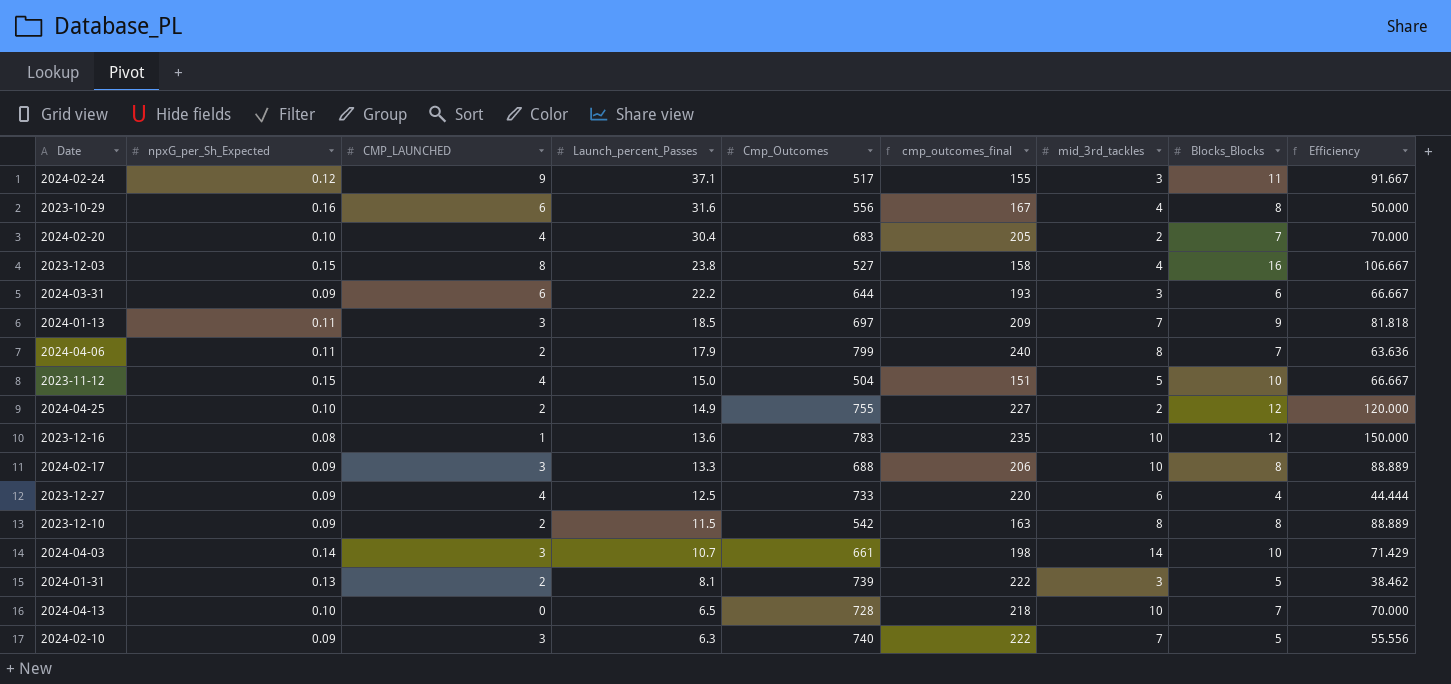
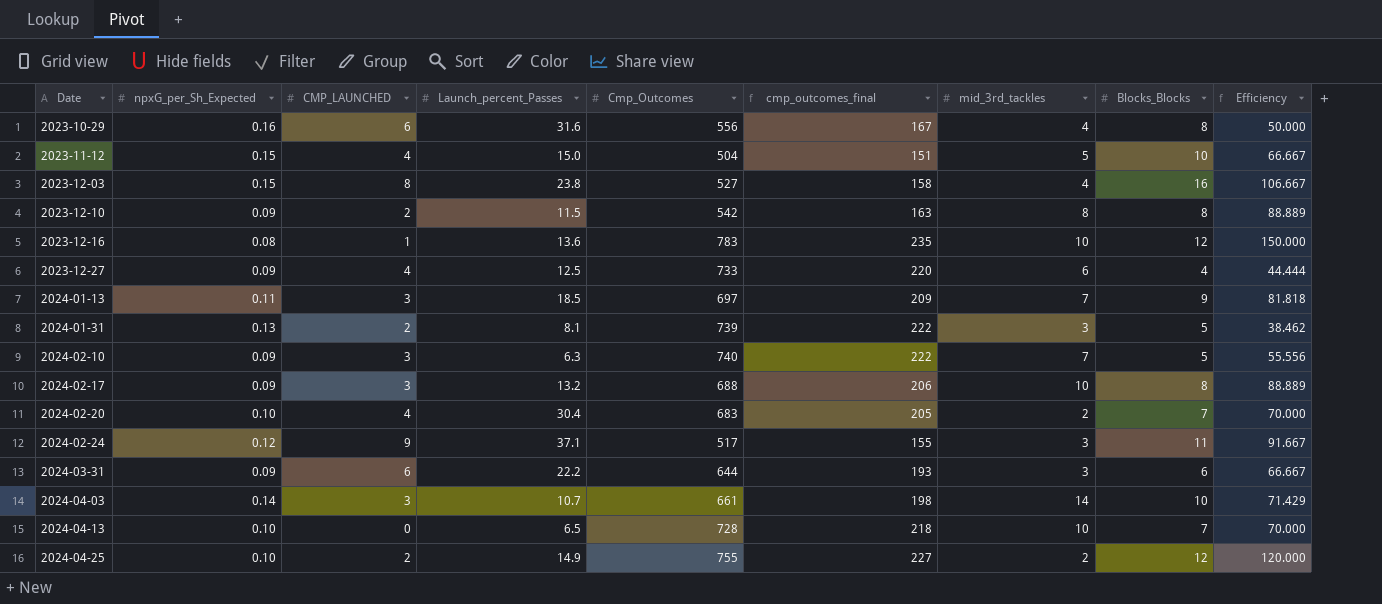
row order: Launch_percent_Passes descending -> Date ascending
row 2024-04-06: 0.11 | 2 | 17.9 | 799 | 240 | 8 | 7 | 63.636 -> none
2024-02-17 | Launch_percent_Passes: 13.3 -> 13.2

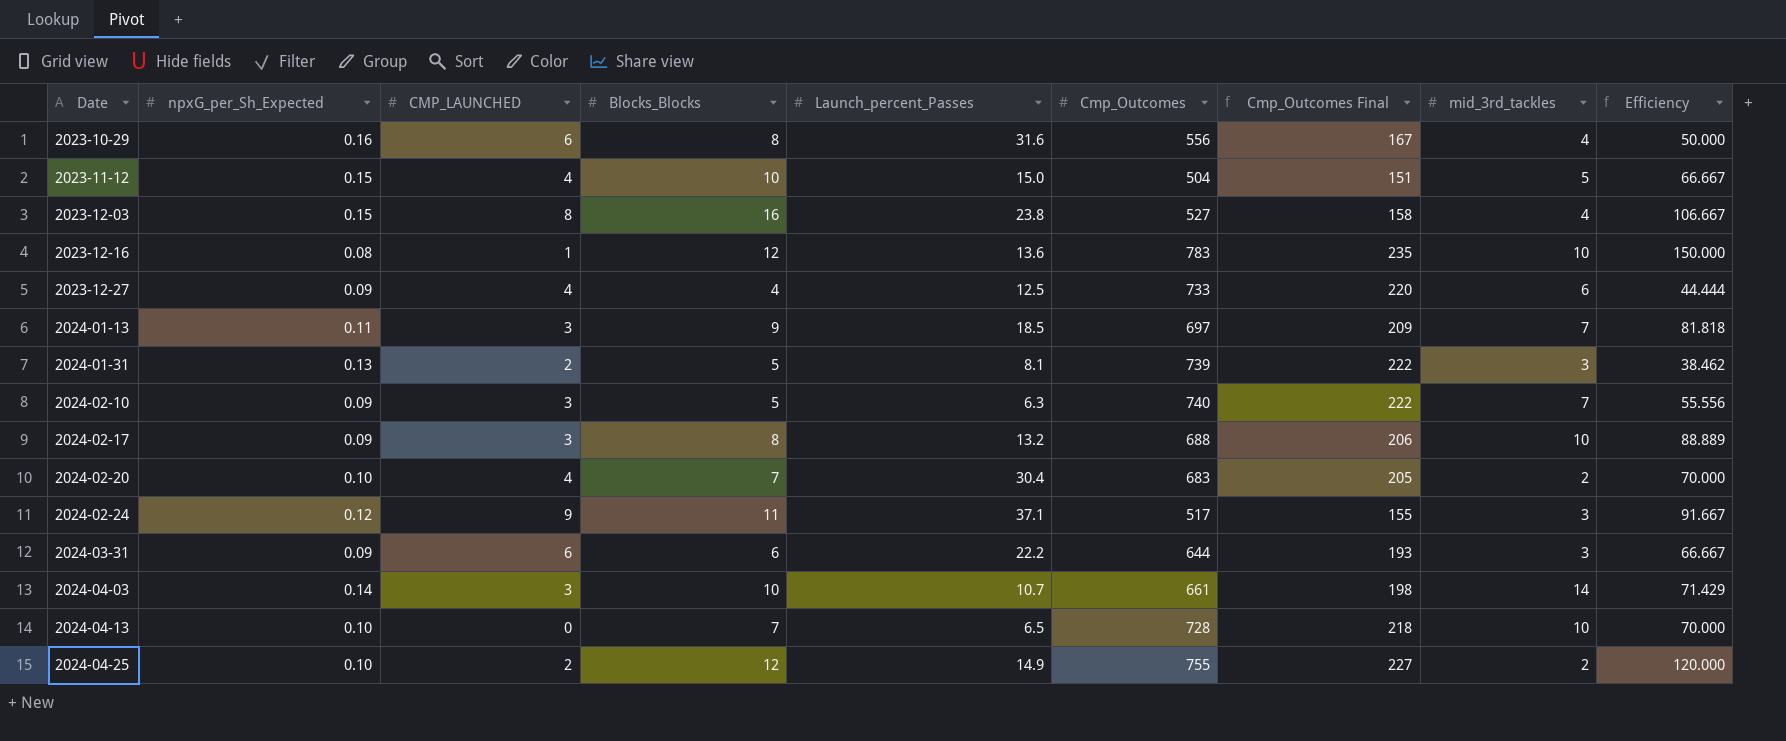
column Blocks_Blocks | position: 8 -> 4
column name: cmp_outcomes_final -> Cmp_Outcomes Final
row 2023-12-10: 0.09 | 2 | 11.5 | 542 | 163 | 8 | 8 | 88.889 -> none

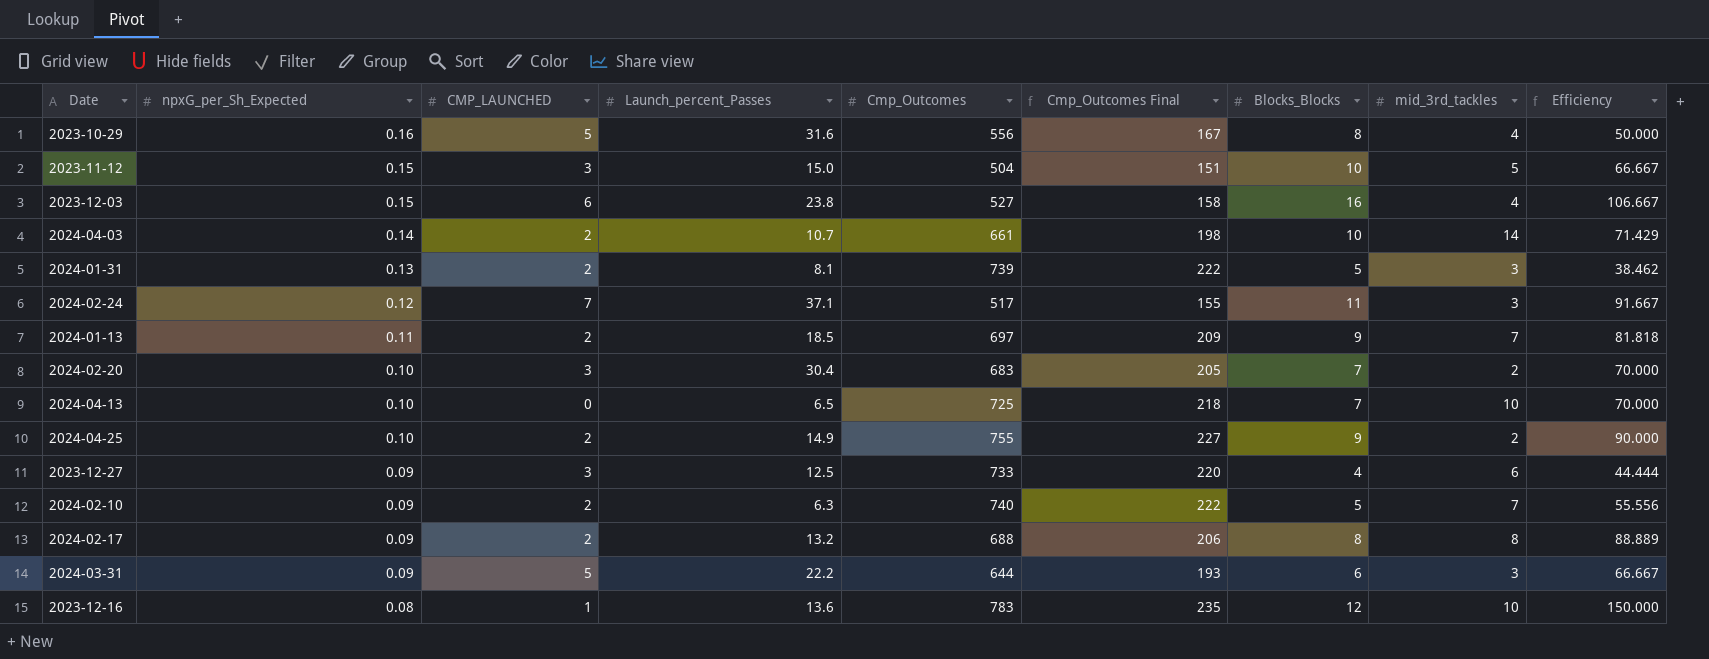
row order: Date ascending -> npxG_per_Sh_Expected descending
column Blocks_Blocks | position: 4 -> 7
2023-10-29 | CMP_LAUNCHED: 6 -> 5
2023-11-12 | CMP_LAUNCHED: 4 -> 3
2023-12-03 | CMP_LAUNCHED: 8 -> 6
2024-04-03 | CMP_LAUNCHED: 3 -> 2
2024-02-24 | CMP_LAUNCHED: 9 -> 7
2024-01-13 | CMP_LAUNCHED: 3 -> 2
2024-02-20 | CMP_LAUNCHED: 4 -> 3
2024-04-13 | Cmp_Outcomes: 728 -> 725
2024-04-25 | Blocks_Blocks: 12 -> 9
2024-04-25 | Efficiency: 120.000 -> 90.000
2023-12-27 | CMP_LAUNCHED: 4 -> 3
2024-02-10 | CMP_LAUNCHED: 3 -> 2
2024-02-17 | CMP_LAUNCHED: 3 -> 2
2024-02-17 | mid_3rd_tackles: 10 -> 8
2024-03-31 | CMP_LAUNCHED: 6 -> 5

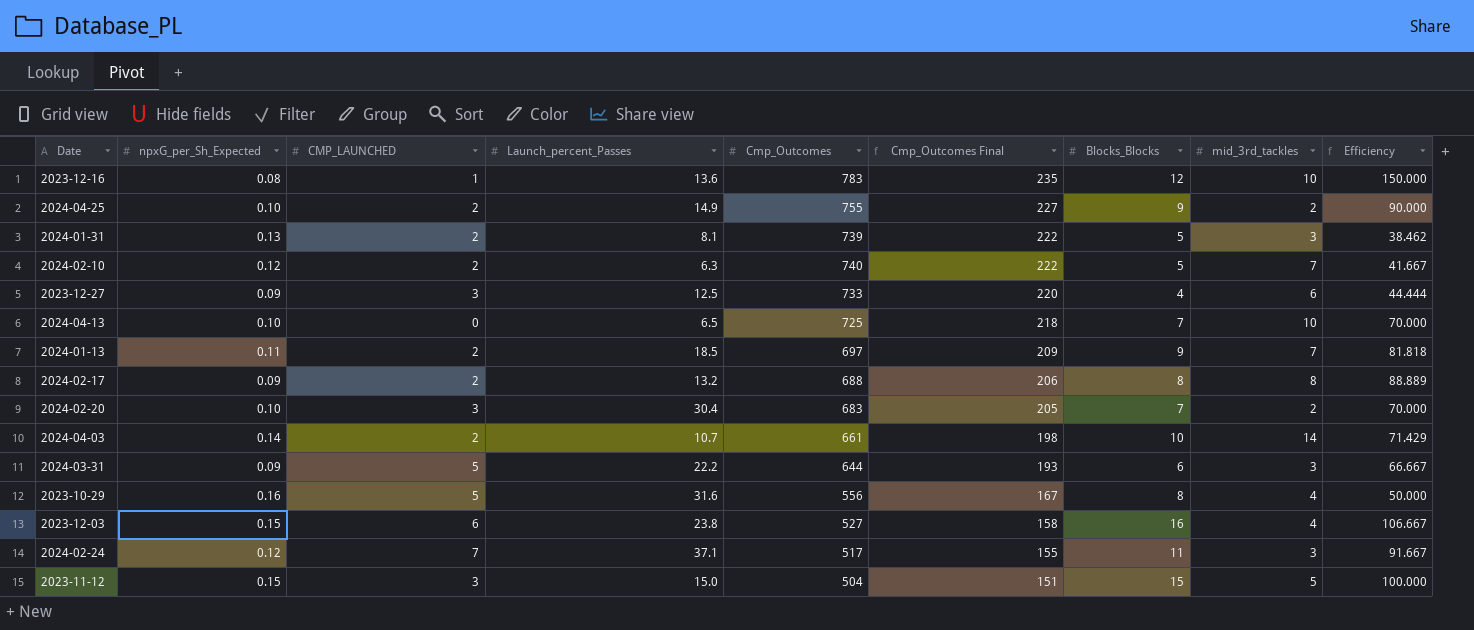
row order: npxG_per_Sh_Expected descending -> Cmp_Outcomes Final descending
2024-02-10 | npxG_per_Sh_Expected: 0.09 -> 0.12
2024-02-10 | Efficiency: 55.556 -> 41.667
2023-11-12 | Blocks_Blocks: 10 -> 15
2023-11-12 | Efficiency: 66.667 -> 100.000

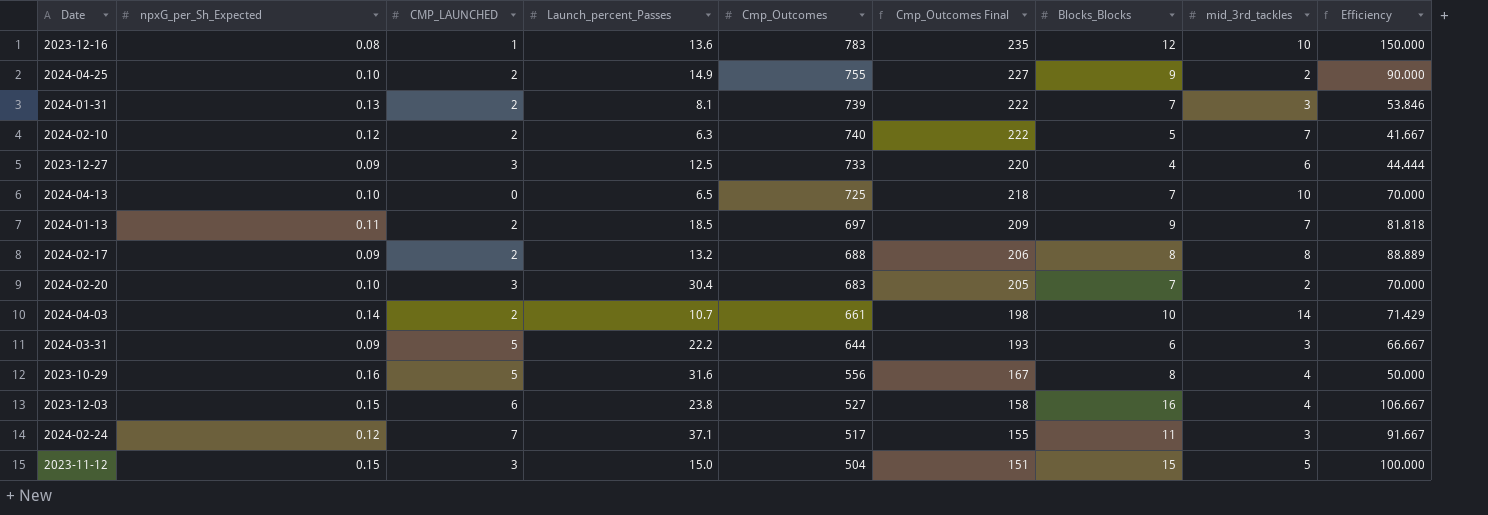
2024-01-31 | Blocks_Blocks: 5 -> 7
2024-01-31 | Efficiency: 38.462 -> 53.846

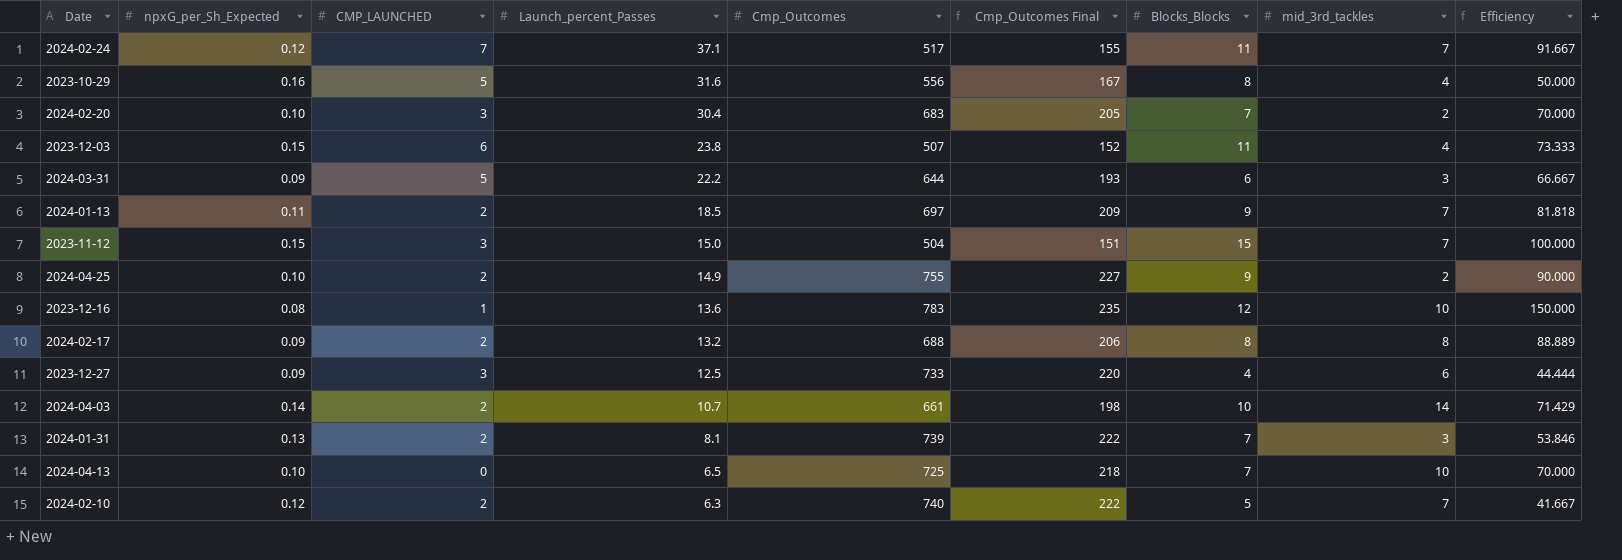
row order: Cmp_Outcomes Final descending -> Launch_percent_Passes descending
2024-02-24 | mid_3rd_tackles: 3 -> 7
2023-12-03 | Cmp_Outcomes: 527 -> 507
2023-12-03 | Cmp_Outcomes Final: 158 -> 152
2023-12-03 | Blocks_Blocks: 16 -> 11
2023-12-03 | Efficiency: 106.667 -> 73.333
2023-11-12 | mid_3rd_tackles: 5 -> 7

